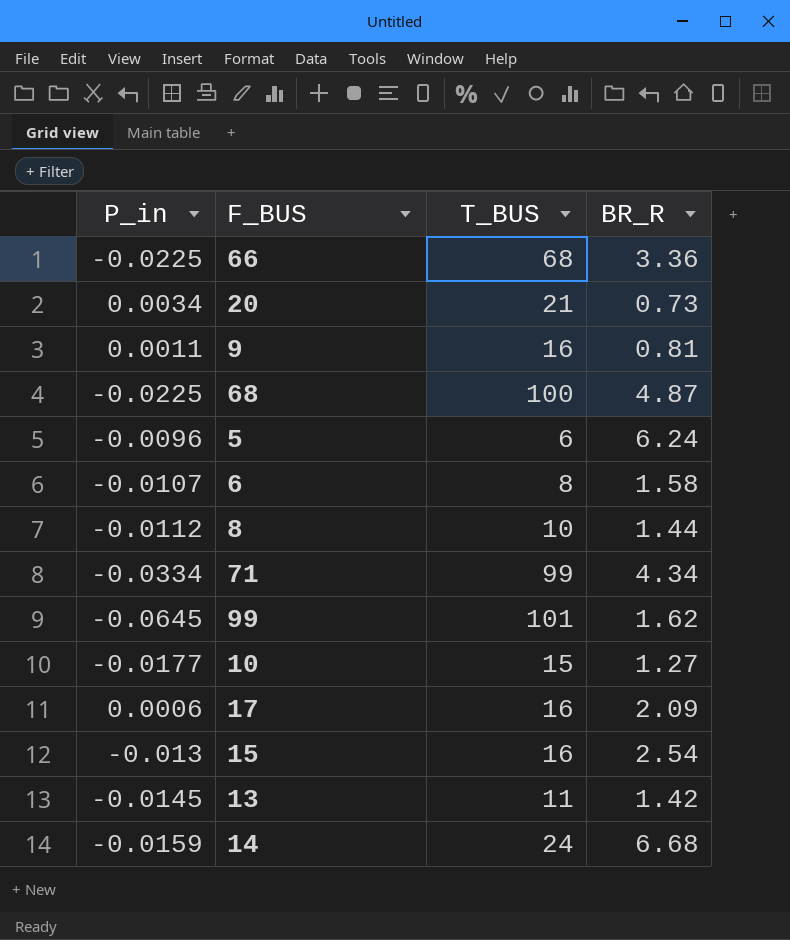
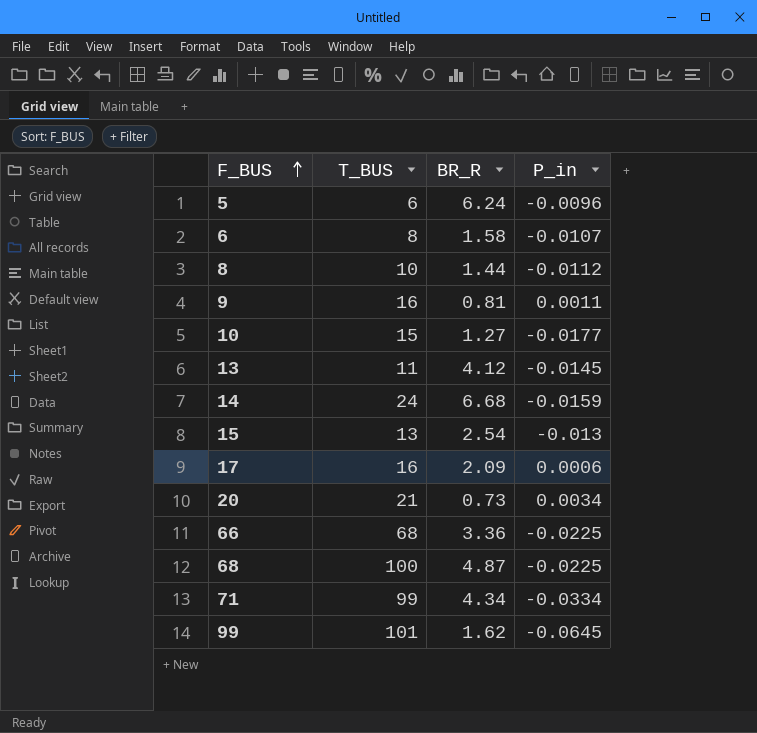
row order: none -> F_BUS ascending
column P_in | position: 1 -> 4
13 | BR_R: 1.42 -> 4.12
15 | T_BUS: 16 -> 13

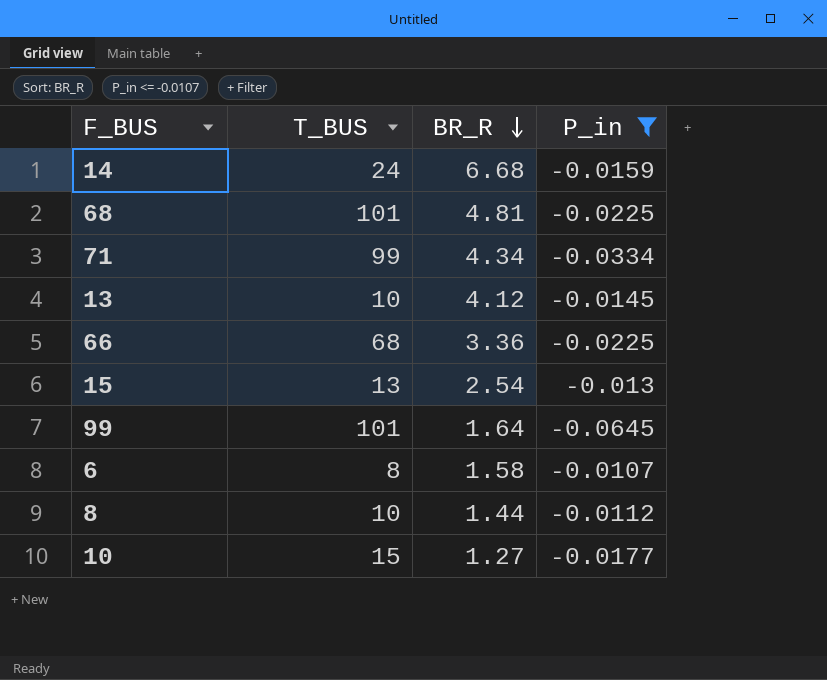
filter: none -> P_in <= -0.0107
row order: F_BUS ascending -> BR_R descending
68 | T_BUS: 100 -> 101
68 | BR_R: 4.87 -> 4.81
13 | T_BUS: 11 -> 10
99 | BR_R: 1.62 -> 1.64

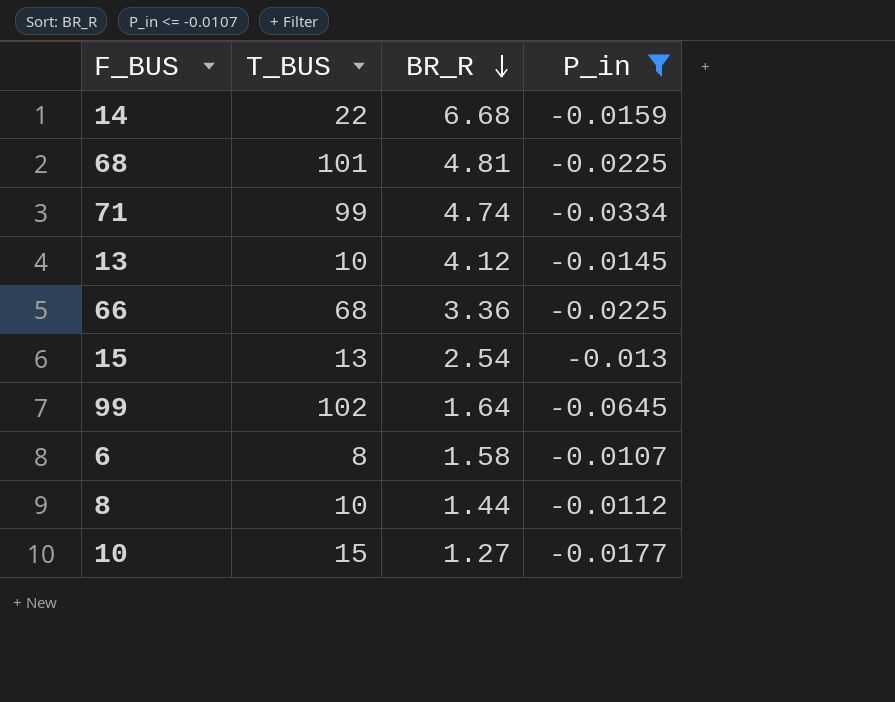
14 | T_BUS: 24 -> 22
71 | BR_R: 4.34 -> 4.74
99 | T_BUS: 101 -> 102

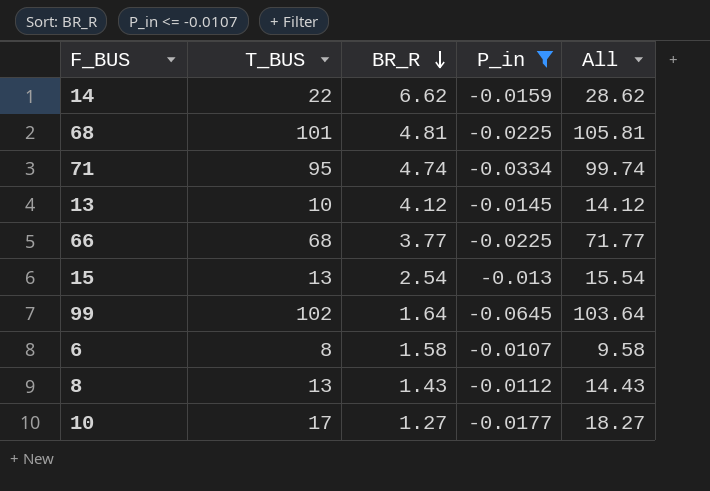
column All | formula: none -> [T_BUS] + [BR_R]
14 | BR_R: 6.68 -> 6.62
71 | T_BUS: 99 -> 95
66 | BR_R: 3.36 -> 3.77
8 | T_BUS: 10 -> 13
8 | BR_R: 1.44 -> 1.43
10 | T_BUS: 15 -> 17

